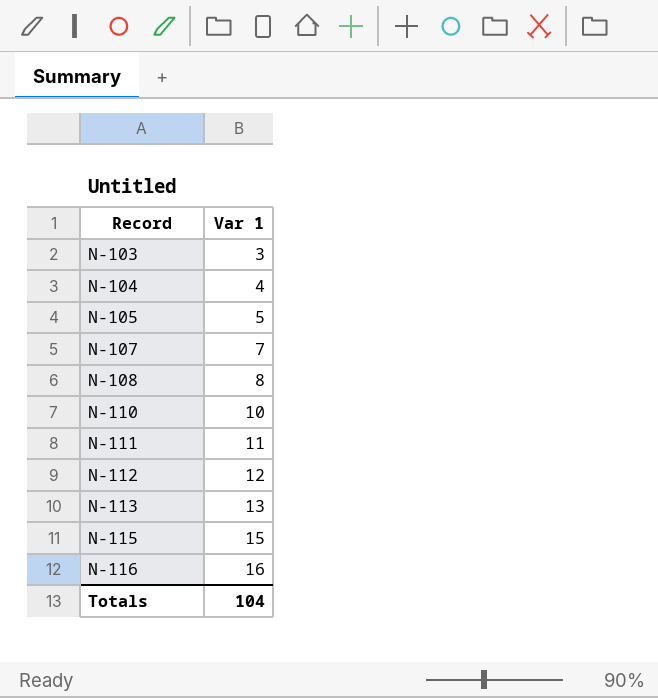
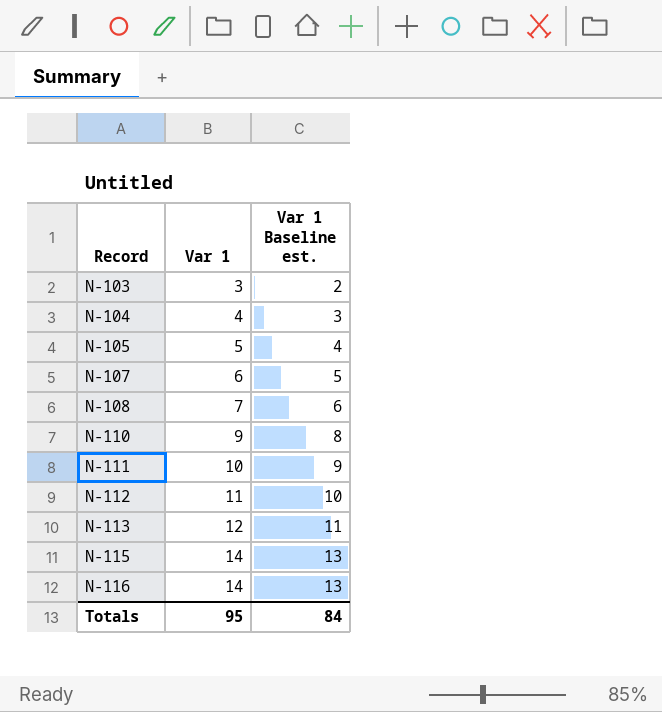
column Var 1 Baseline est. | formula: none -> [Var 1] - 1
N-107 | Var 1: 7 -> 6
N-108 | Var 1: 8 -> 7
N-110 | Var 1: 10 -> 9
N-111 | Var 1: 11 -> 10
N-112 | Var 1: 12 -> 11
N-113 | Var 1: 13 -> 12
N-115 | Var 1: 15 -> 14
N-116 | Var 1: 16 -> 14
Totals | Var 1: 104 -> 95

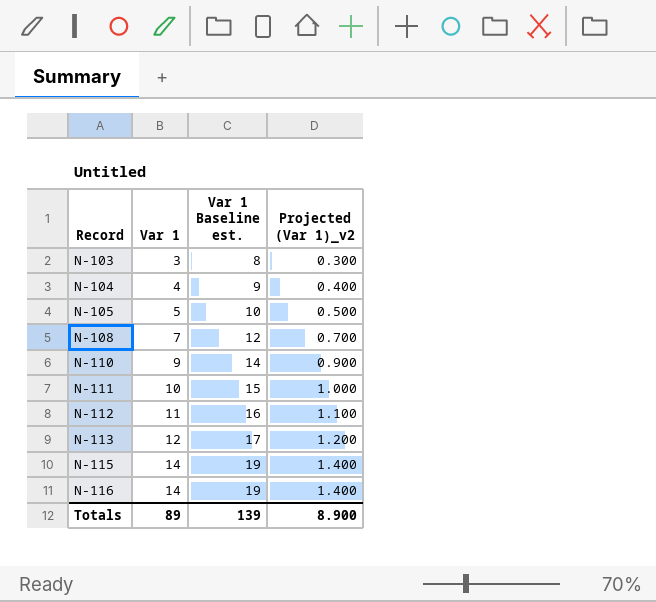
column Var 1 Baseline est. | formula: [Var 1] - 1 -> [Var 1] + 5
column Projected (Var 1)_v2 | formula: none -> [Var 1] * 0.1
row N-107: 6 | 5 -> none
Totals | Var 1: 95 -> 89
Totals | Var 1 Baseline est.: 84 -> 139

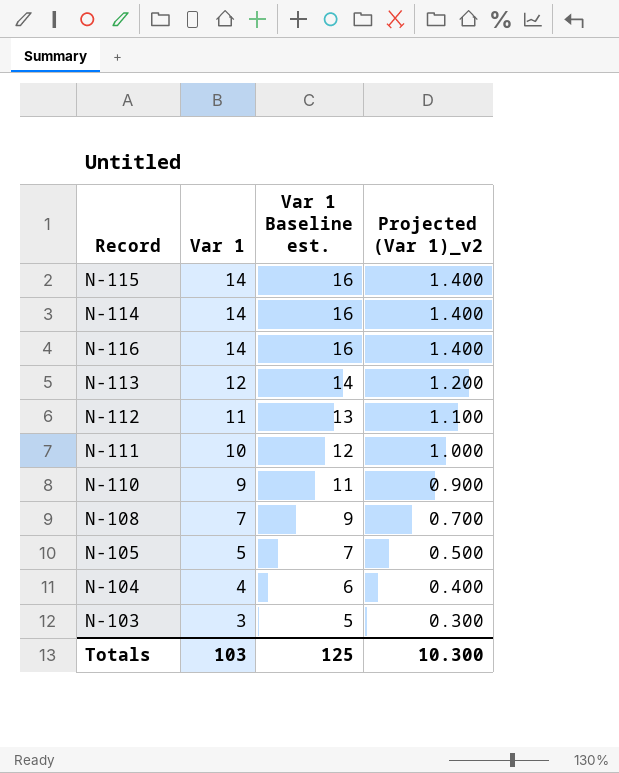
row order: Record ascending -> Var 1 descending
column Var 1 Baseline est. | formula: [Var 1] + 5 -> [Var 1] + 2
row N-114: none -> 14 | 16 | 1.400
Totals | Var 1: 89 -> 103
Totals | Var 1 Baseline est.: 139 -> 125
Totals | Projected (Var 1)_v2: 8.900 -> 10.300

